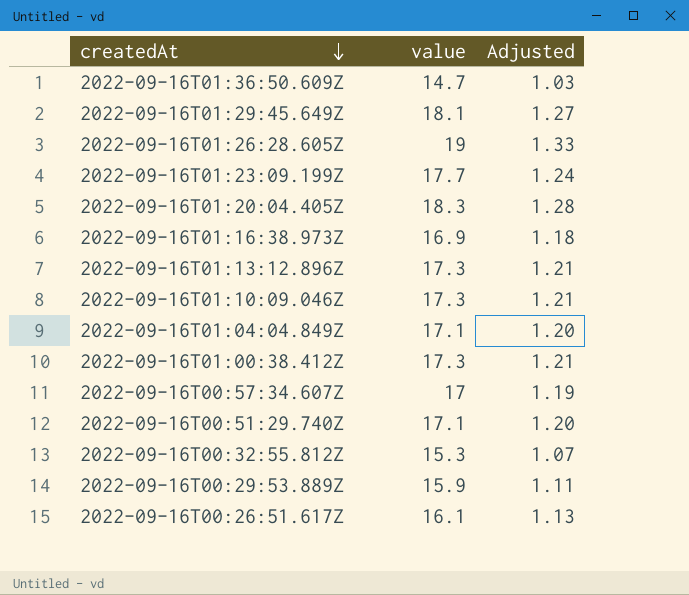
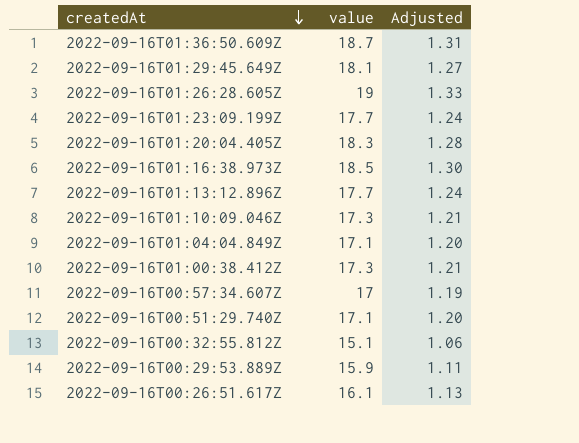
2022-09-16T01:36:50.609Z | value: 14.7 -> 18.7
2022-09-16T01:36:50.609Z | Adjusted: 1.03 -> 1.31
2022-09-16T01:16:38.973Z | value: 16.9 -> 18.5
2022-09-16T01:16:38.973Z | Adjusted: 1.18 -> 1.30
2022-09-16T01:13:12.896Z | value: 17.3 -> 17.7
2022-09-16T01:13:12.896Z | Adjusted: 1.21 -> 1.24
2022-09-16T00:32:55.812Z | value: 15.3 -> 15.1
2022-09-16T00:32:55.812Z | Adjusted: 1.07 -> 1.06

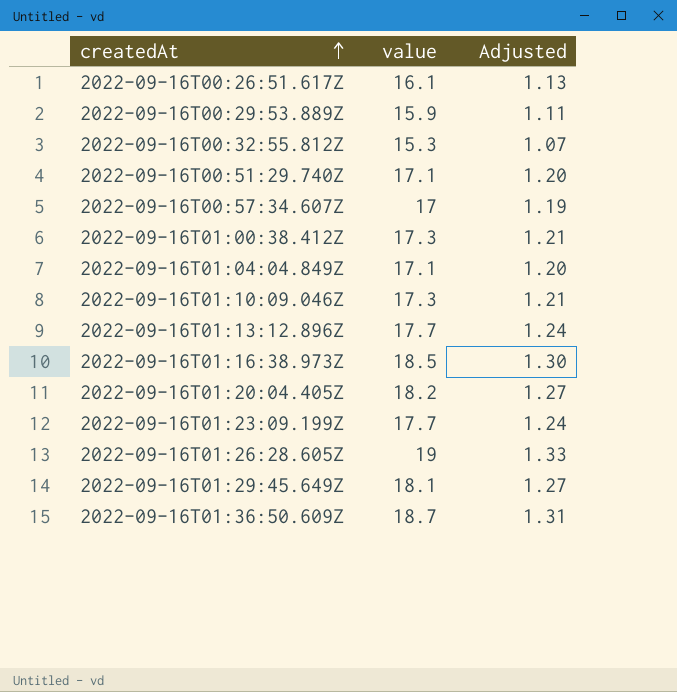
row order: createdAt descending -> createdAt ascending
2022-09-16T00:32:55.812Z | value: 15.1 -> 15.3
2022-09-16T00:32:55.812Z | Adjusted: 1.06 -> 1.07
2022-09-16T01:20:04.405Z | value: 18.3 -> 18.2
2022-09-16T01:20:04.405Z | Adjusted: 1.28 -> 1.27

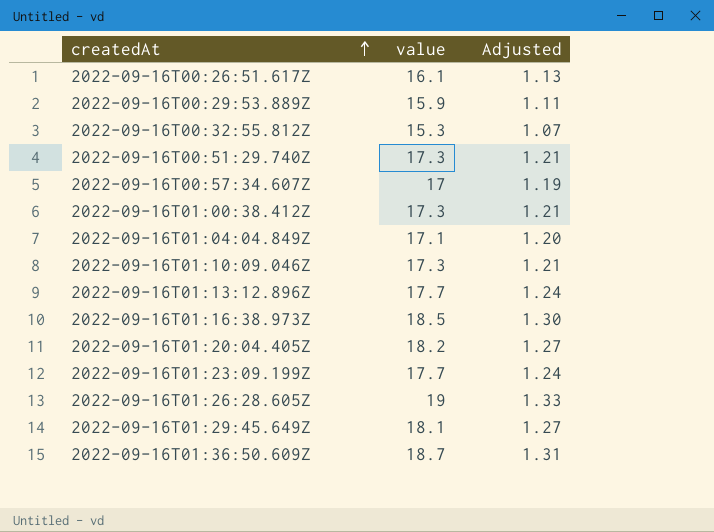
2022-09-16T00:51:29.740Z | value: 17.1 -> 17.3
2022-09-16T00:51:29.740Z | Adjusted: 1.20 -> 1.21

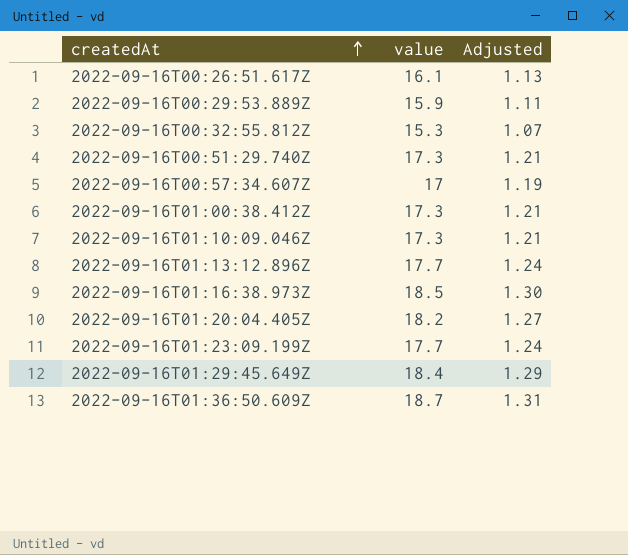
row 2022-09-16T01:04:04.849Z: 17.1 | 1.20 -> none
row 2022-09-16T01:26:28.605Z: 19 | 1.33 -> none
2022-09-16T01:29:45.649Z | value: 18.1 -> 18.4
2022-09-16T01:29:45.649Z | Adjusted: 1.27 -> 1.29

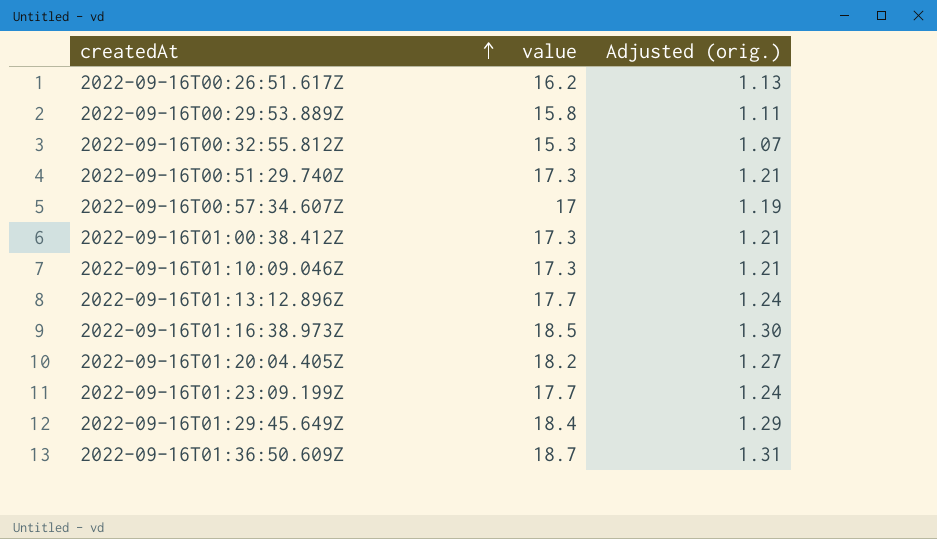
column name: Adjusted -> Adjusted (orig.)
2022-09-16T00:26:51.617Z | value: 16.1 -> 16.2
2022-09-16T00:29:53.889Z | value: 15.9 -> 15.8

